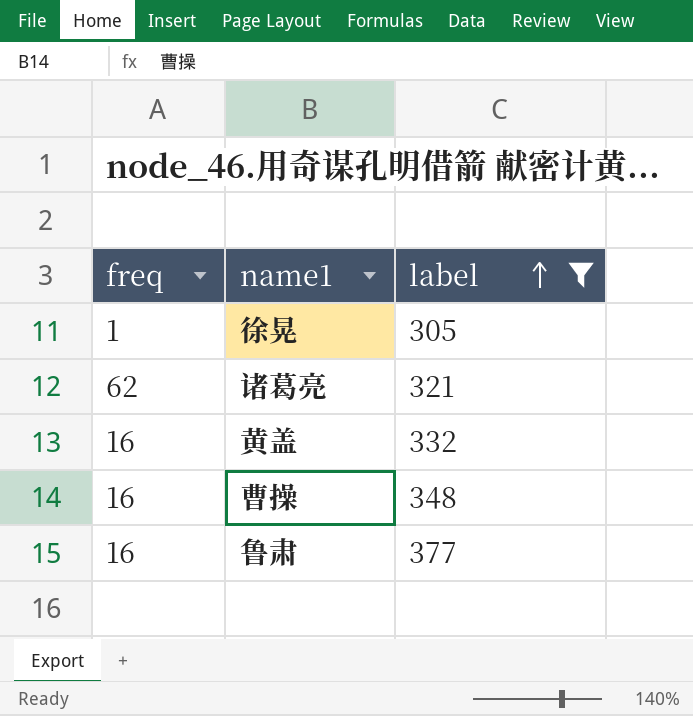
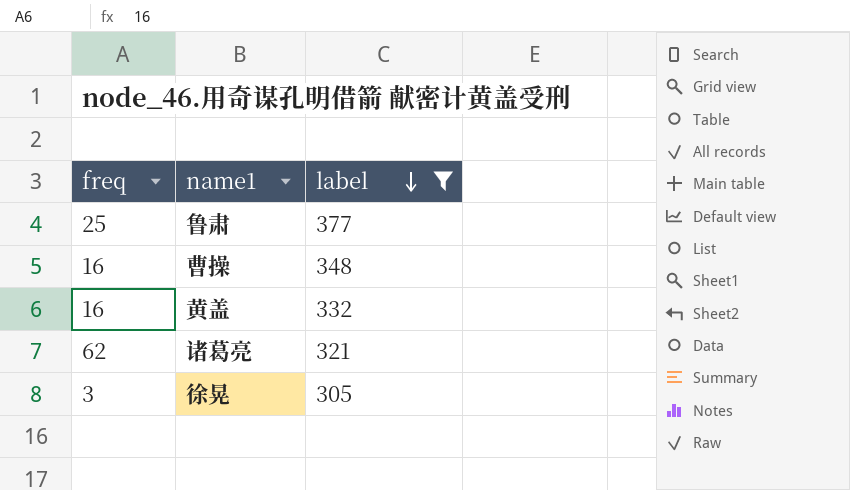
row order: label ascending -> label descending
鲁肃 | freq: 16 -> 25
徐晃 | freq: 1 -> 3

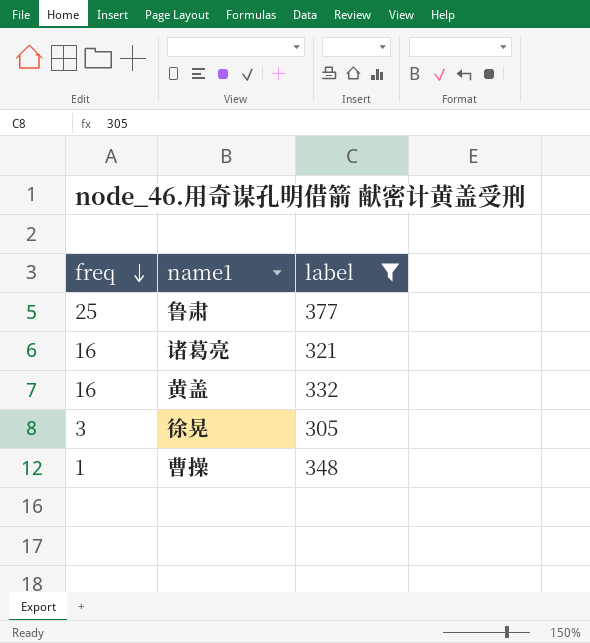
row order: label descending -> freq descending
诸葛亮 | freq: 62 -> 16
曹操 | freq: 16 -> 1

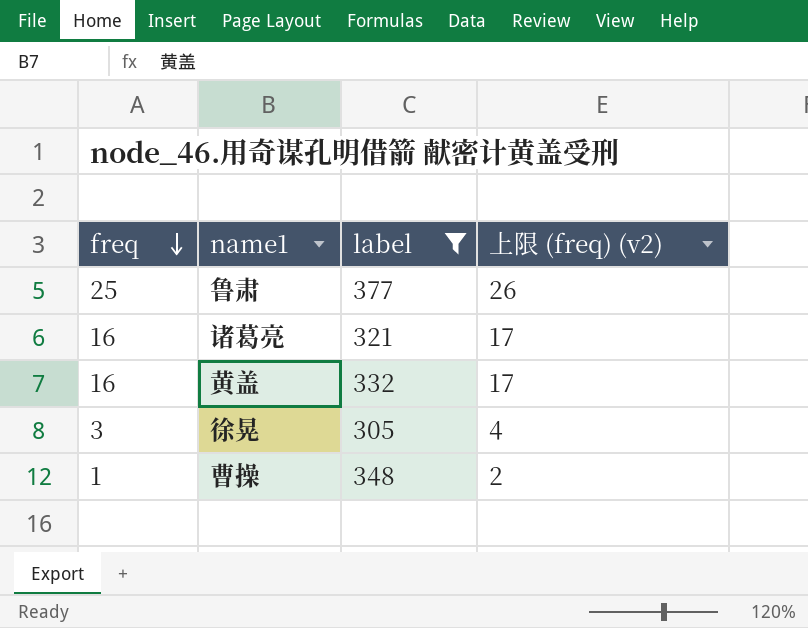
column 上限 (freq) (v2) | formula: none -> [freq] + 1

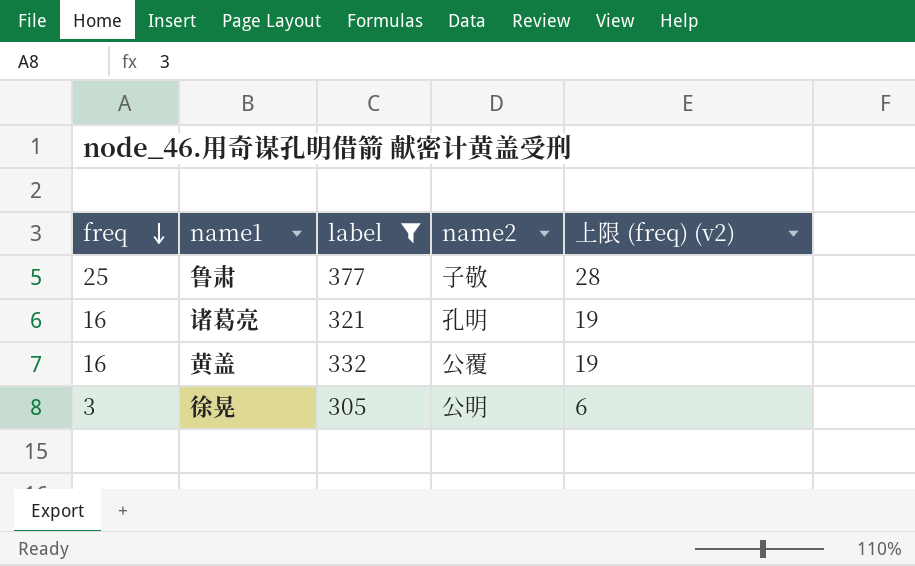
column name2 | position: none -> 4
column 上限 (freq) (v2) | formula: [freq] + 1 -> [freq] + 3
row 曹操: 1 | 348 | 2 -> none

